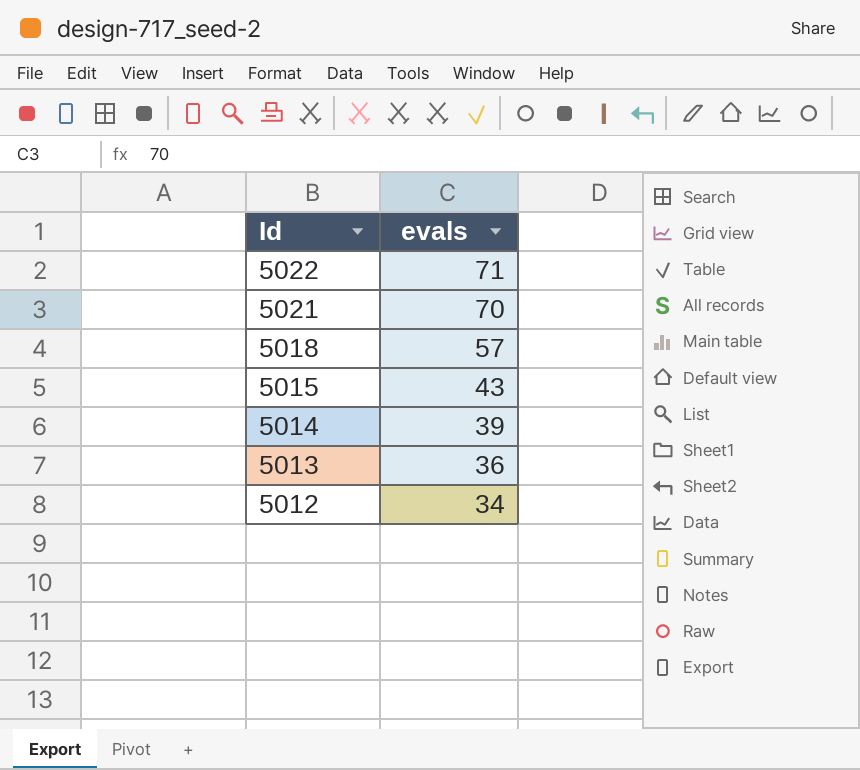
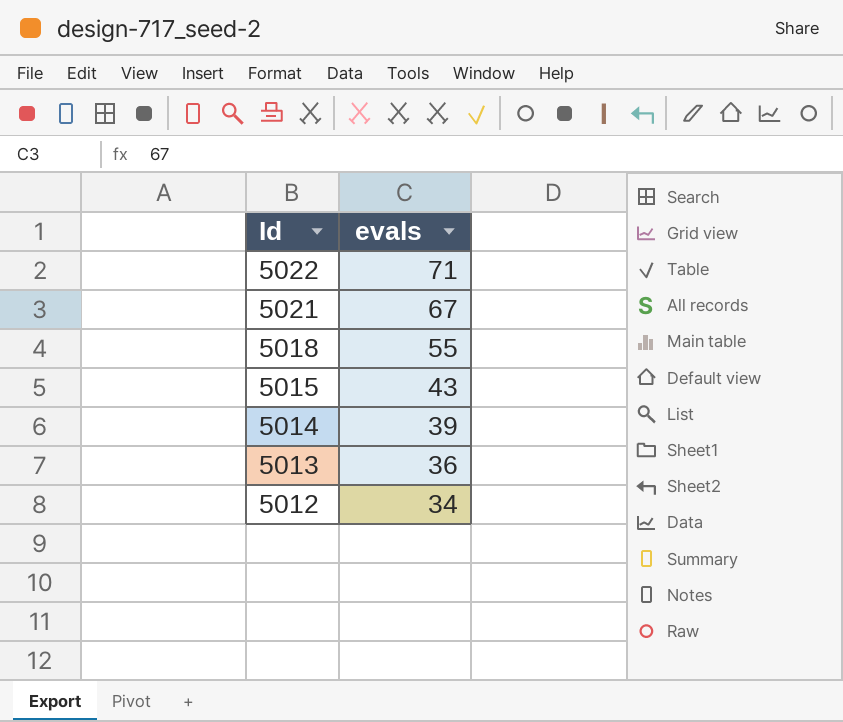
5021 | evals: 70 -> 67
5018 | evals: 57 -> 55

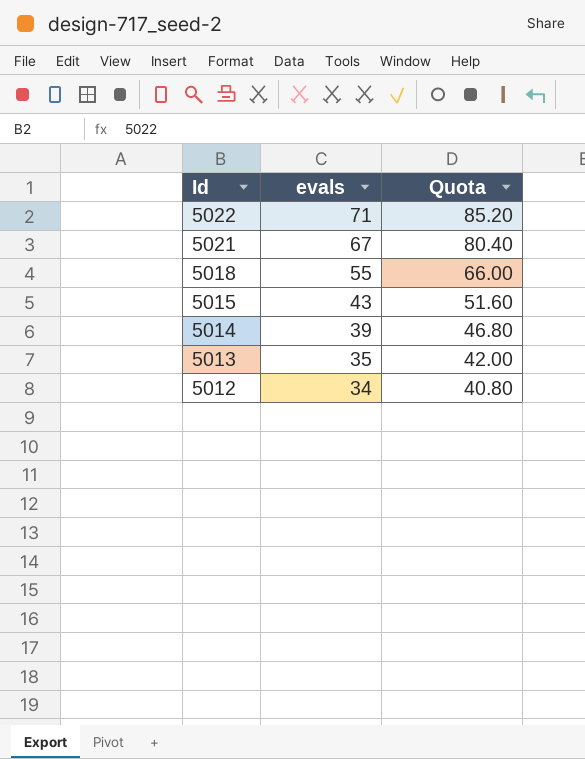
column Quota | formula: none -> [evals] * 1.2
5013 | evals: 36 -> 35

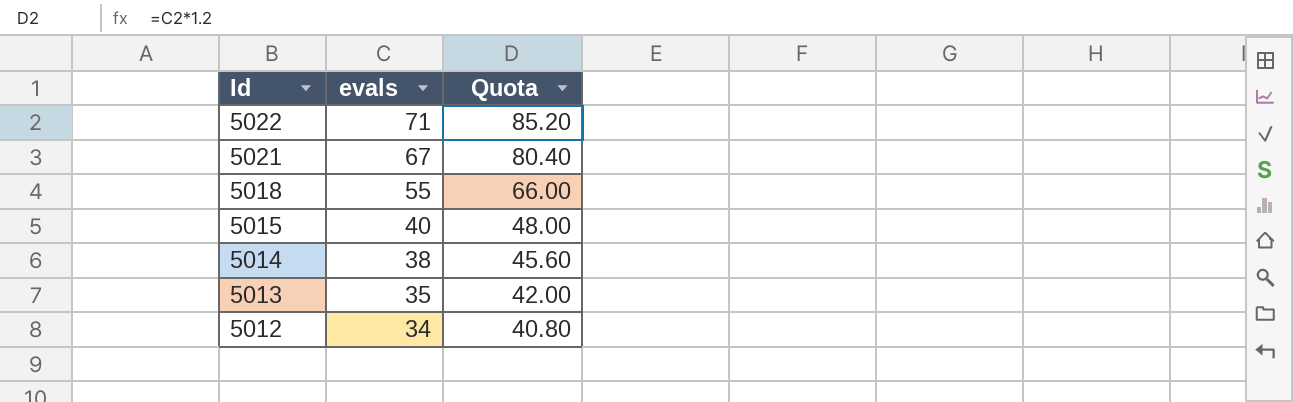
5015 | evals: 43 -> 40
5015 | Quota: 51.60 -> 48.00
5014 | evals: 39 -> 38
5014 | Quota: 46.80 -> 45.60

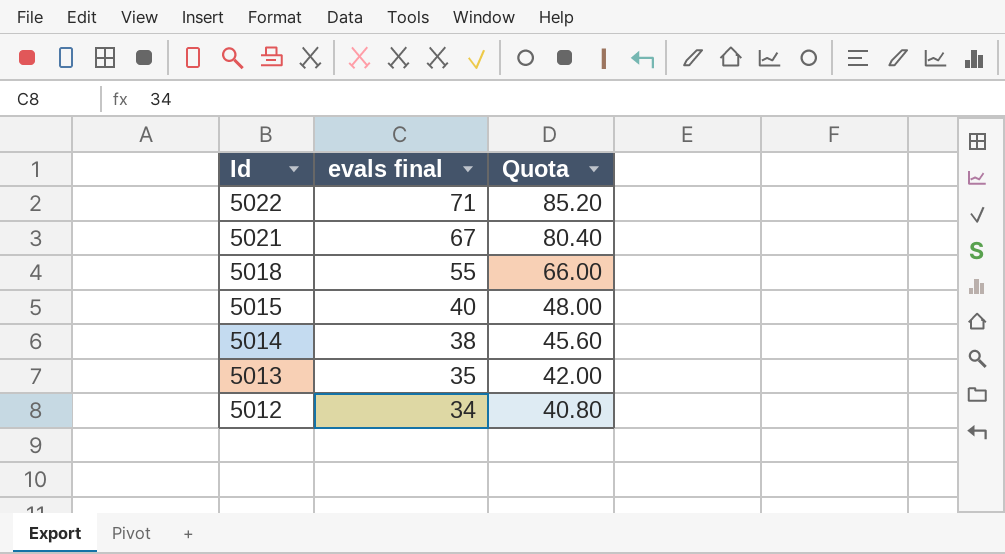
column name: evals -> evals final

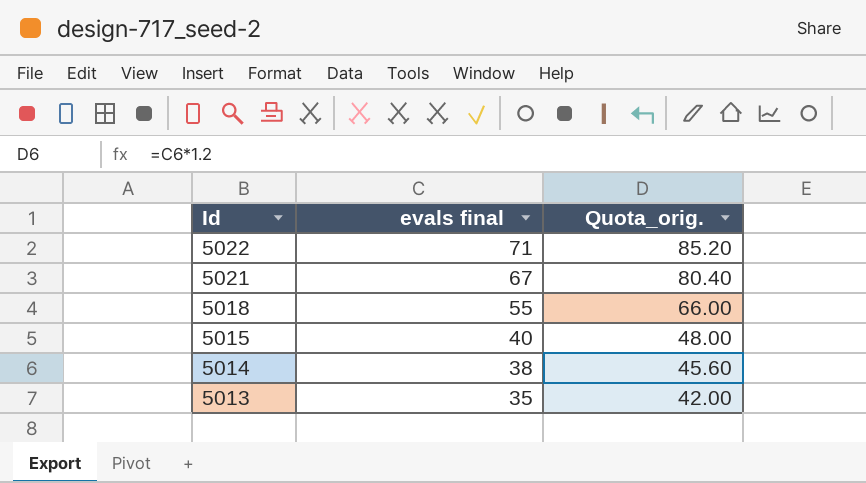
column name: Quota -> Quota_orig.
row 5012: 34 | 40.80 -> none

